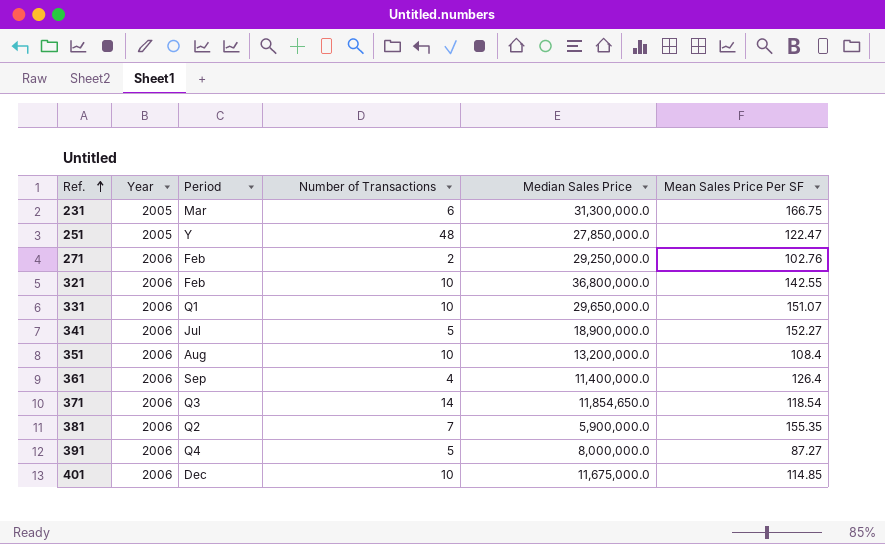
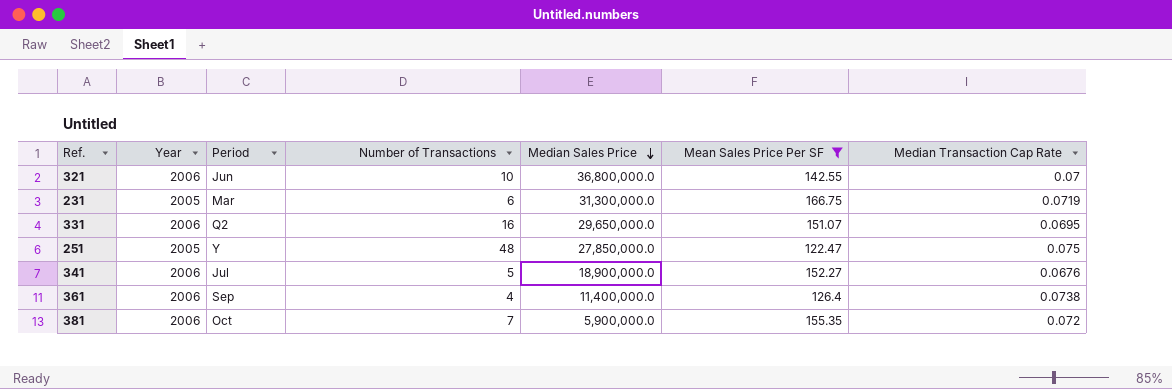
filter: none -> Mean Sales Price Per SF >= 122.47
row order: Ref. ascending -> Median Sales Price descending
column Median Transaction Cap Rate | position: none -> 7
321 | Period: Feb -> Jun
331 | Period: Q1 -> Q2
331 | Number of Transactions: 10 -> 16
381 | Period: Q2 -> Oct

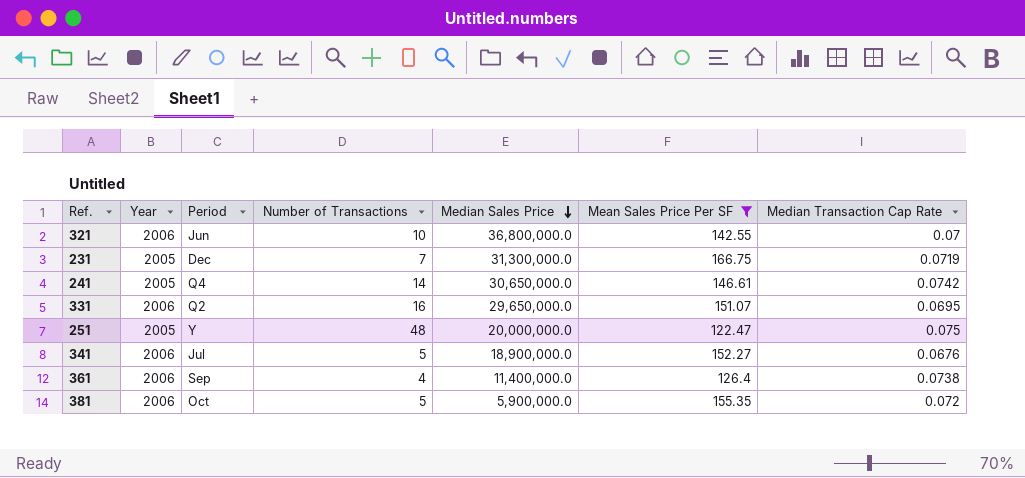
231 | Period: Mar -> Dec
231 | Number of Transactions: 6 -> 7
row 241: none -> 2005 | Q4 | 14 | 30,650,000.0 | 146.61 | 0.0742
251 | Median Sales Price: 27,850,000.0 -> 20,000,000.0
381 | Number of Transactions: 7 -> 5

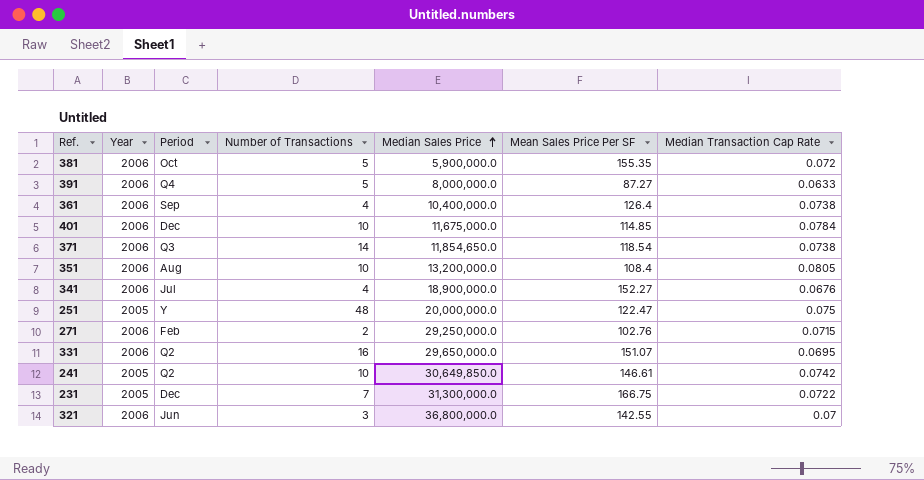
filter: Mean Sales Price Per SF >= 122.47 -> none
row order: Median Sales Price descending -> Median Sales Price ascending
361 | Median Sales Price: 11,400,000.0 -> 10,400,000.0
341 | Number of Transactions: 5 -> 4
241 | Period: Q4 -> Q2
241 | Number of Transactions: 14 -> 10
241 | Median Sales Price: 30,650,000.0 -> 30,649,850.0
231 | Median Transaction Cap Rate: 0.0719 -> 0.0722
321 | Number of Transactions: 10 -> 3

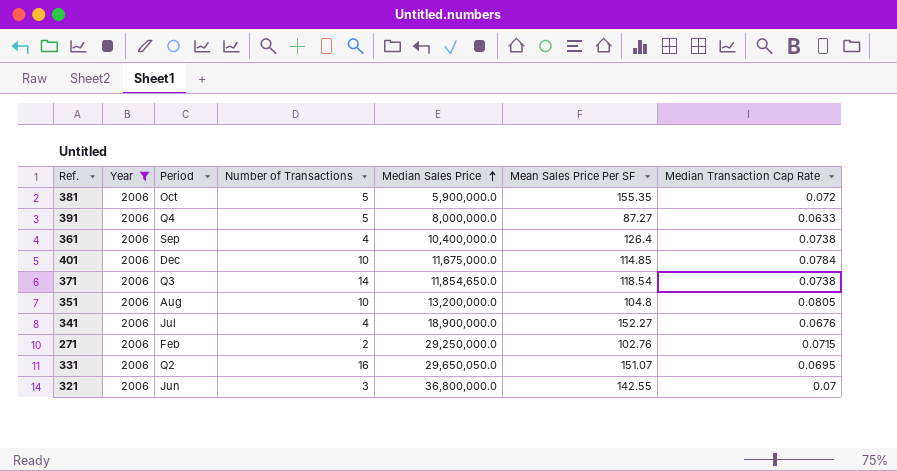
filter: none -> Year = 2006
351 | Mean Sales Price Per SF: 108.4 -> 104.8
331 | Median Sales Price: 29,650,000.0 -> 29,650,050.0

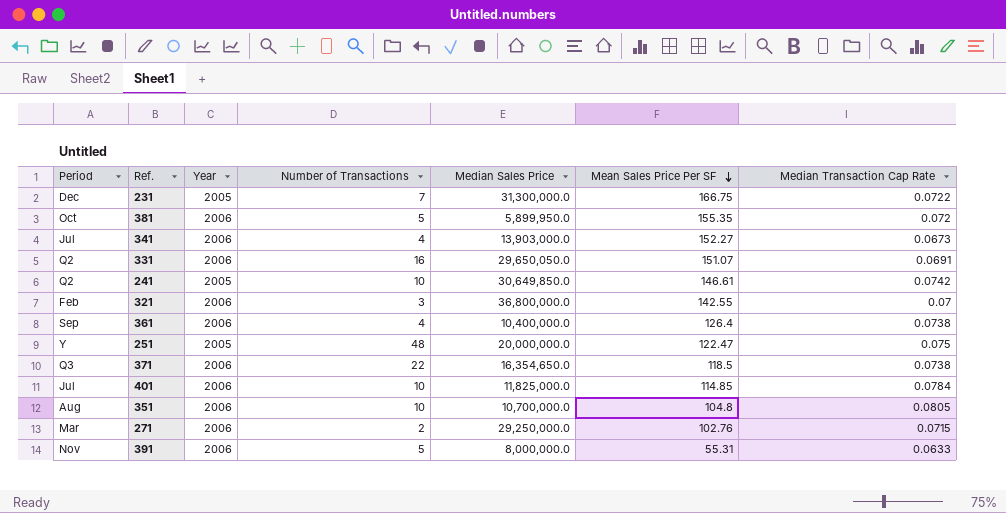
filter: Year = 2006 -> none
row order: Median Sales Price ascending -> Mean Sales Price Per SF descending
column Period | position: 3 -> 1
381 | Median Sales Price: 5,900,000.0 -> 5,899,950.0
341 | Median Sales Price: 18,900,000.0 -> 13,903,000.0
341 | Median Transaction Cap Rate: 0.0676 -> 0.0673
331 | Median Transaction Cap Rate: 0.0695 -> 0.0691
321 | Period: Jun -> Feb
371 | Number of Transactions: 14 -> 22
371 | Median Sales Price: 11,854,650.0 -> 16,354,650.0
371 | Mean Sales Price Per SF: 118.54 -> 118.5
401 | Period: Dec -> Jul
401 | Median Sales Price: 11,675,000.0 -> 11,825,000.0
351 | Median Sales Price: 13,200,000.0 -> 10,700,000.0
271 | Period: Feb -> Mar
391 | Period: Q4 -> Nov
391 | Mean Sales Price Per SF: 87.27 -> 55.31

